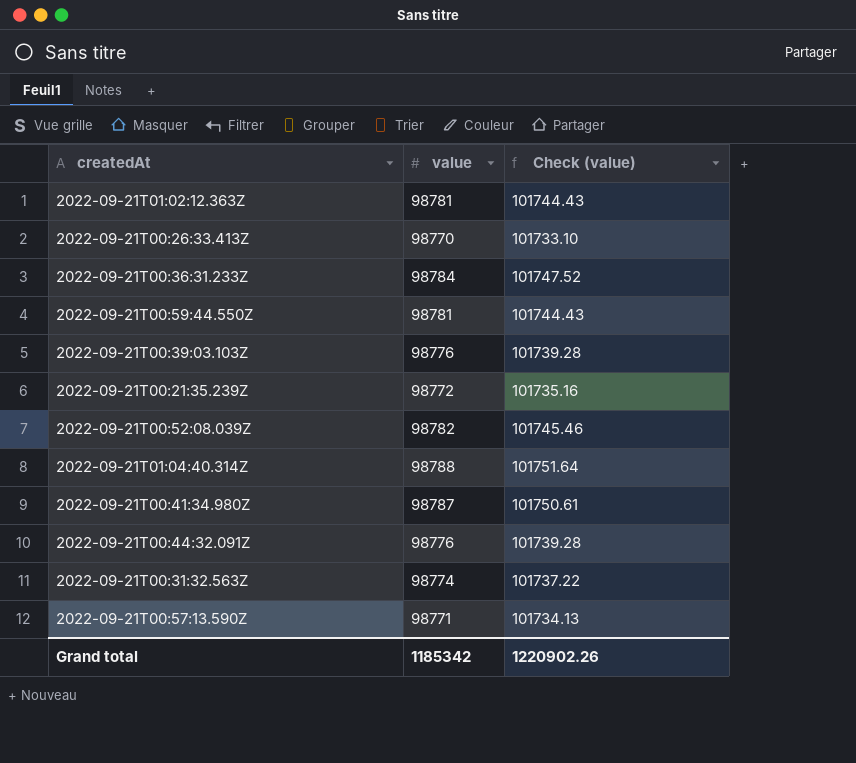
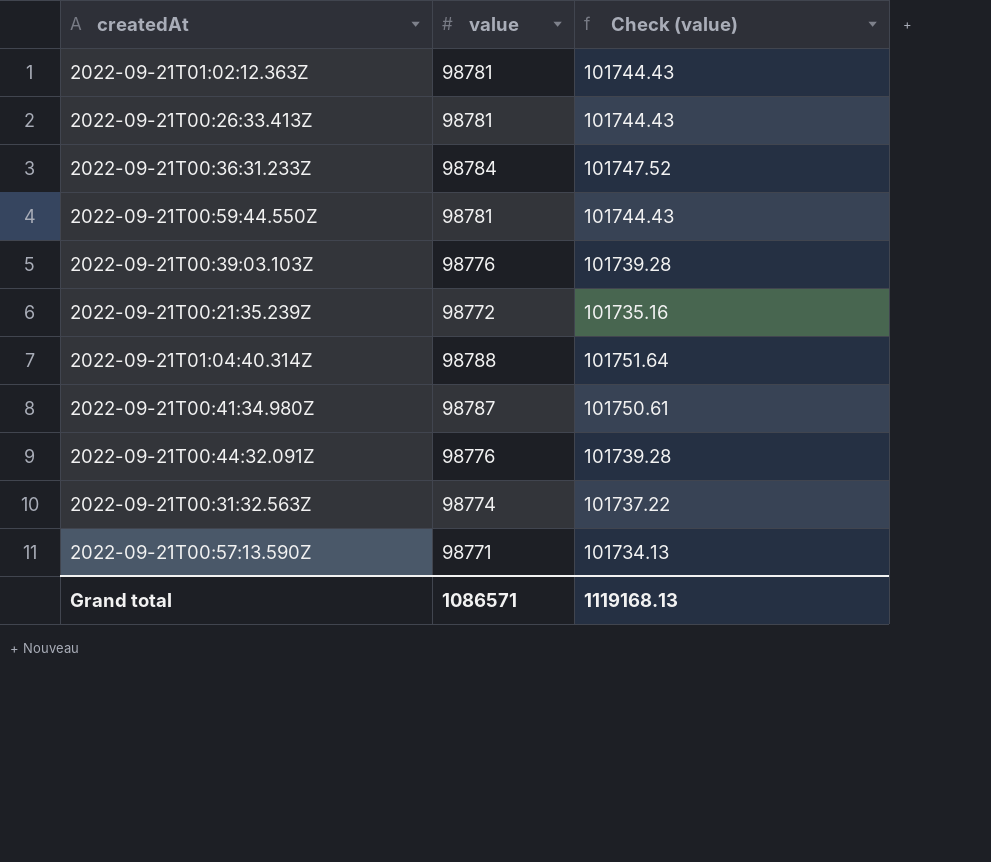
row 2022-09-21T00:52:08.039Z: 98782 | 101745.46 -> none
2022-09-21T00:26:33.413Z | value: 98770 -> 98781
2022-09-21T00:26:33.413Z | Check (value): 101733.10 -> 101744.43
Grand total | value: 1185342 -> 1086571
Grand total | Check (value): 1220902.26 -> 1119168.13

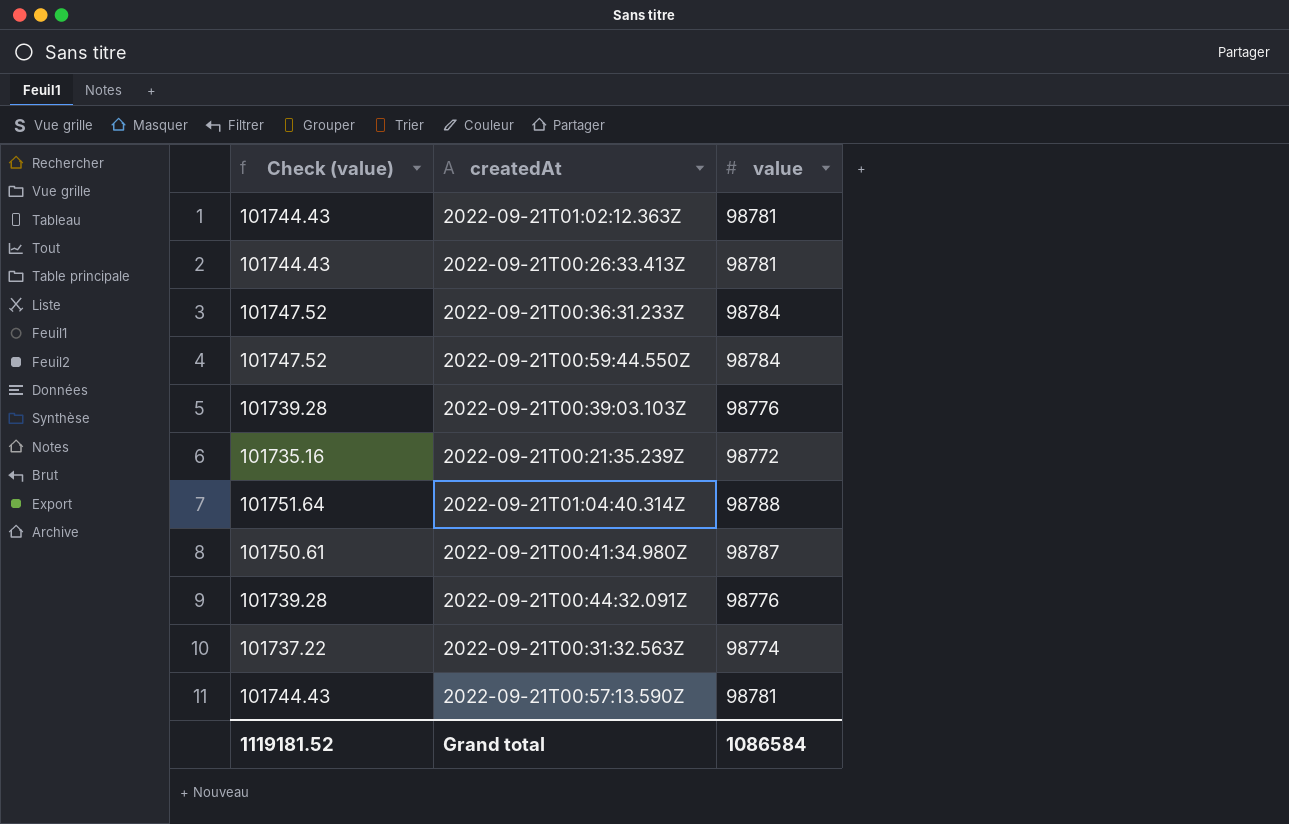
column Check (value) | position: 3 -> 1
2022-09-21T00:59:44.550Z | Check (value): 101744.43 -> 101747.52
2022-09-21T00:59:44.550Z | value: 98781 -> 98784
2022-09-21T00:57:13.590Z | Check (value): 101734.13 -> 101744.43
2022-09-21T00:57:13.590Z | value: 98771 -> 98781
Grand total | Check (value): 1119168.13 -> 1119181.52
Grand total | value: 1086571 -> 1086584

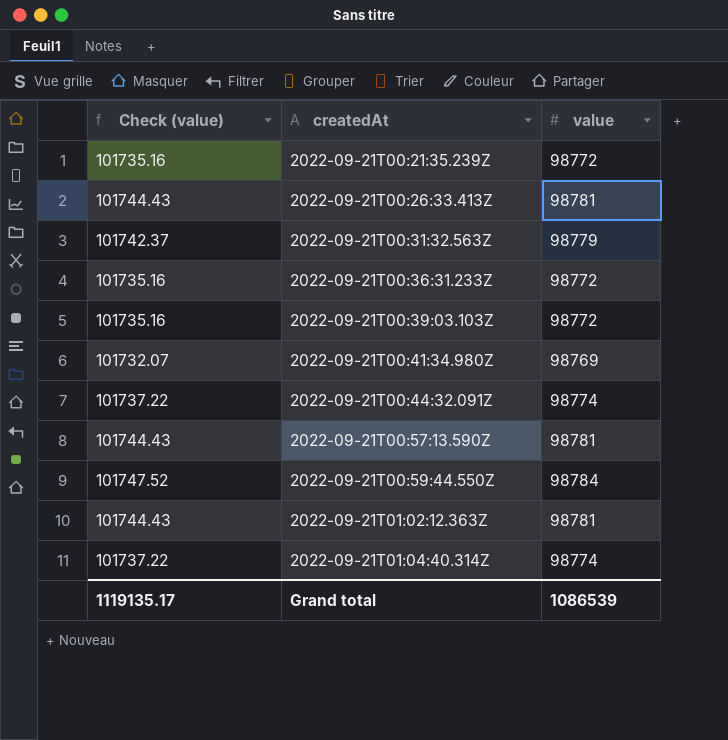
row order: none -> createdAt ascending
2022-09-21T00:31:32.563Z | Check (value): 101737.22 -> 101742.37
2022-09-21T00:31:32.563Z | value: 98774 -> 98779
2022-09-21T00:36:31.233Z | Check (value): 101747.52 -> 101735.16
2022-09-21T00:36:31.233Z | value: 98784 -> 98772
2022-09-21T00:39:03.103Z | Check (value): 101739.28 -> 101735.16
2022-09-21T00:39:03.103Z | value: 98776 -> 98772
2022-09-21T00:41:34.980Z | Check (value): 101750.61 -> 101732.07
2022-09-21T00:41:34.980Z | value: 98787 -> 98769
2022-09-21T00:44:32.091Z | Check (value): 101739.28 -> 101737.22
2022-09-21T00:44:32.091Z | value: 98776 -> 98774
2022-09-21T01:04:40.314Z | Check (value): 101751.64 -> 101737.22
2022-09-21T01:04:40.314Z | value: 98788 -> 98774
Grand total | Check (value): 1119181.52 -> 1119135.17
Grand total | value: 1086584 -> 1086539

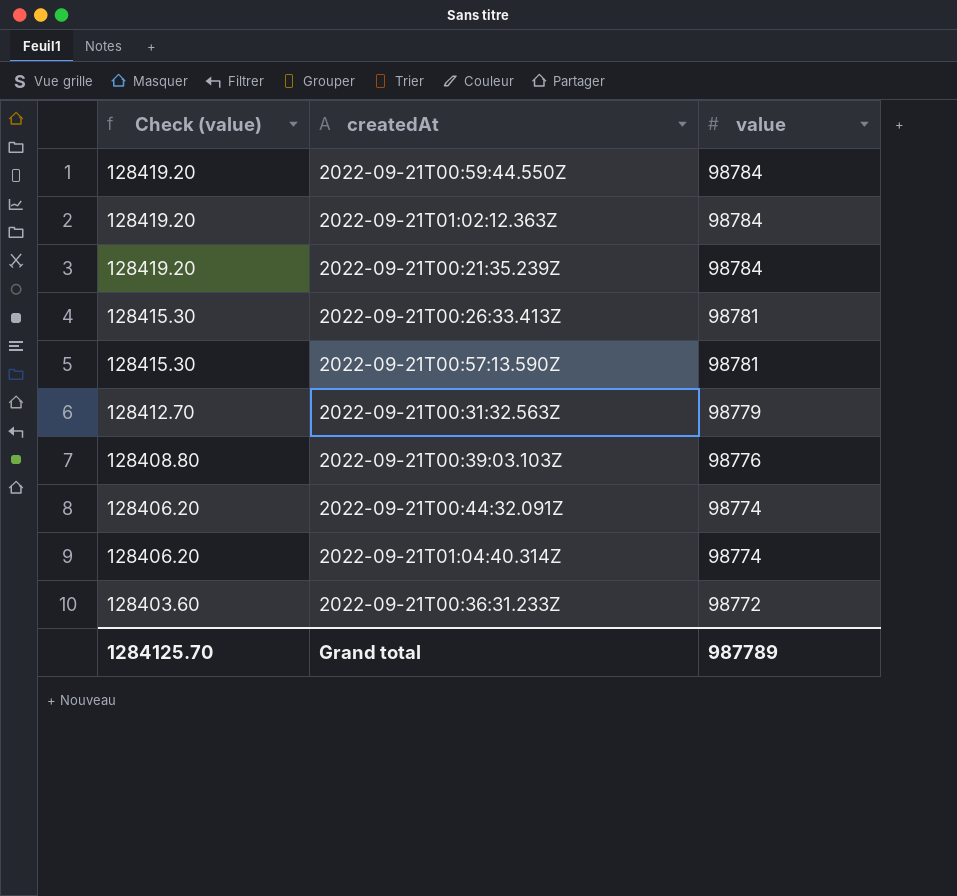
row order: createdAt ascending -> Check (value) descending
column Check (value) | formula: [value] * 1.03 -> [value] * 1.3
row 2022-09-21T00:41:34.980Z: 101732.07 | 98769 -> none
2022-09-21T01:02:12.363Z | value: 98781 -> 98784
2022-09-21T00:21:35.239Z | value: 98772 -> 98784
2022-09-21T00:39:03.103Z | value: 98772 -> 98776
Grand total | Check (value): 1119135.17 -> 1284125.70
Grand total | value: 1086539 -> 987789

